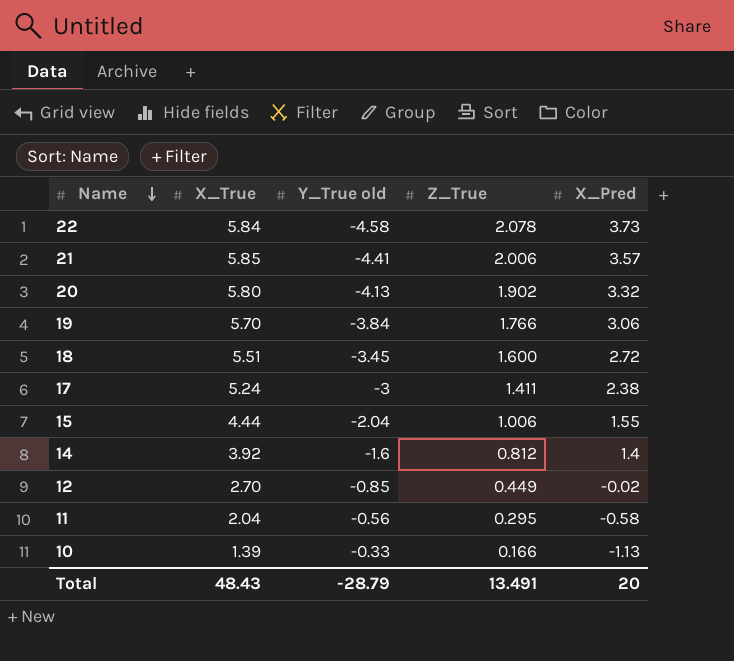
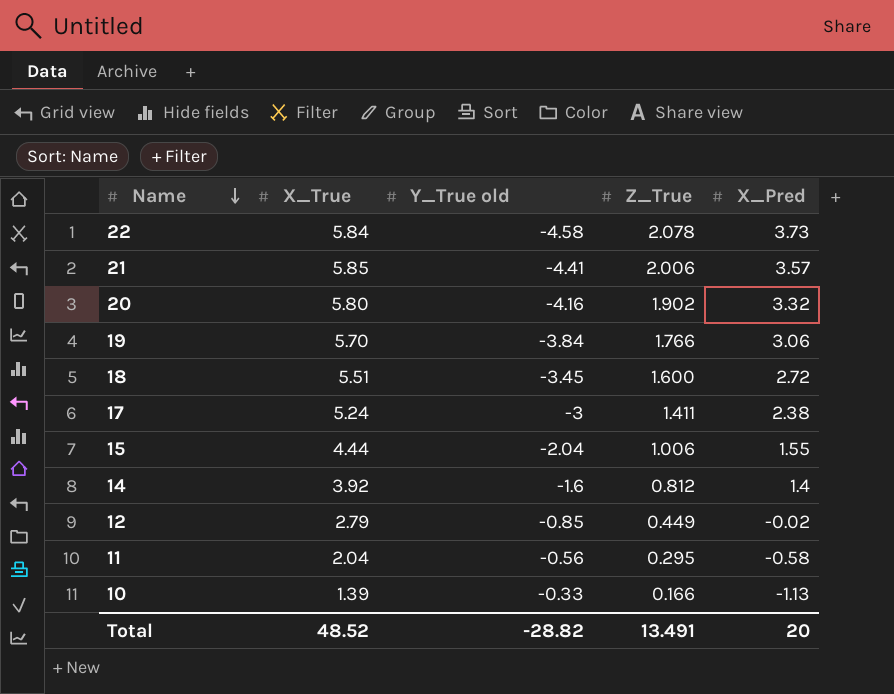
20 | Y_True old: -4.13 -> -4.16
12 | X_True: 2.70 -> 2.79
Total | X_True: 48.43 -> 48.52
Total | Y_True old: -28.79 -> -28.82

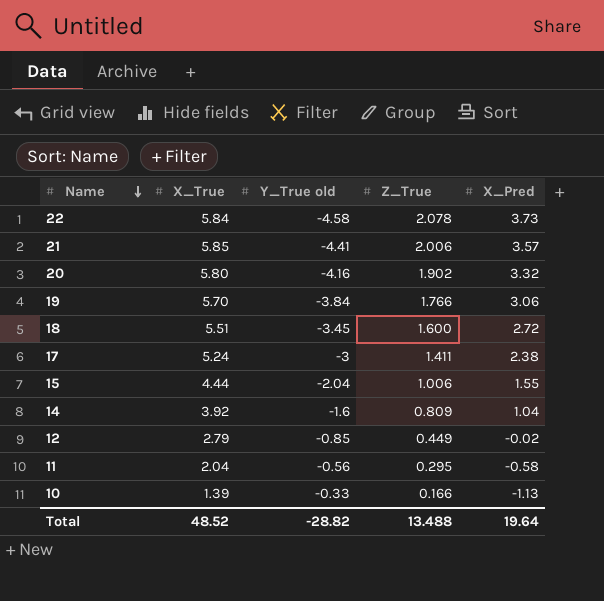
14 | Z_True: 0.812 -> 0.809
14 | X_Pred: 1.4 -> 1.04
Total | Z_True: 13.491 -> 13.488
Total | X_Pred: 20 -> 19.64

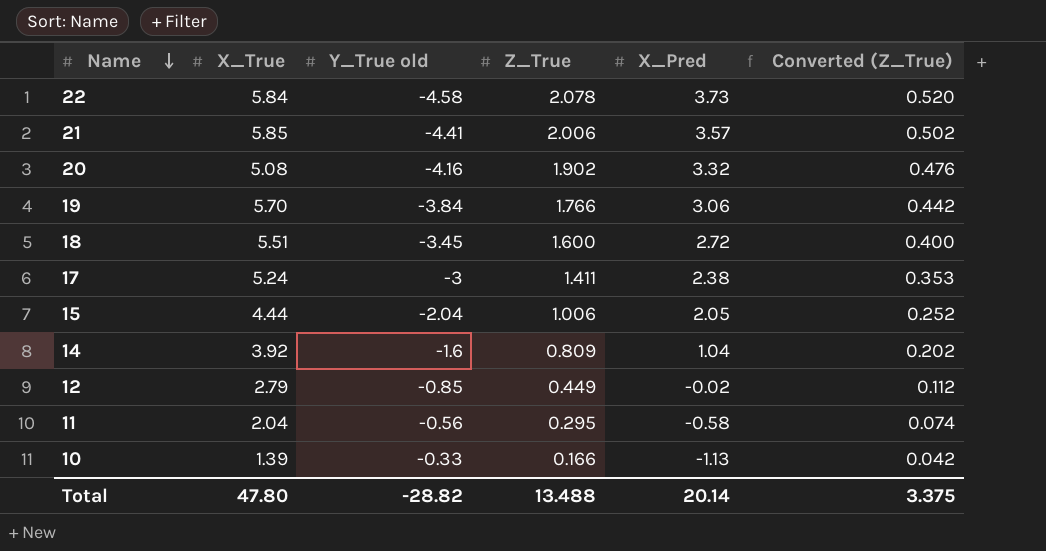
column Converted (Z_True) | formula: none -> [Z_True] * 0.25
20 | X_True: 5.80 -> 5.08
15 | X_Pred: 1.55 -> 2.05
Total | X_True: 48.52 -> 47.80
Total | X_Pred: 19.64 -> 20.14

